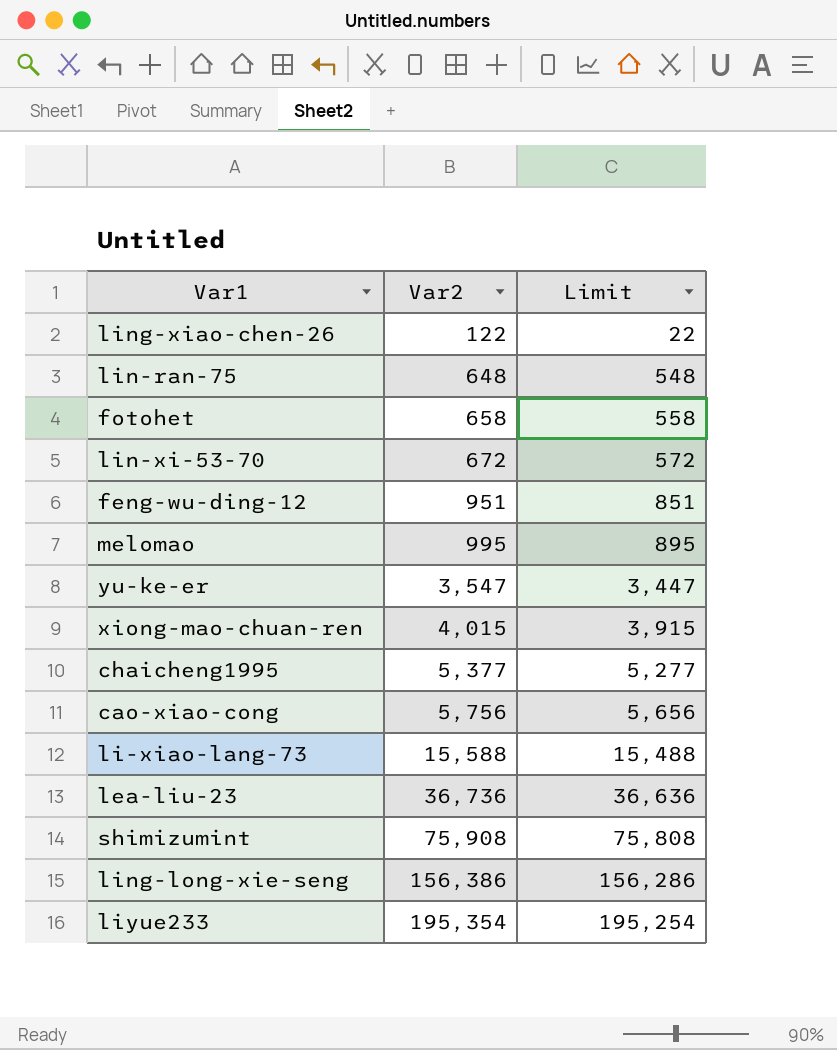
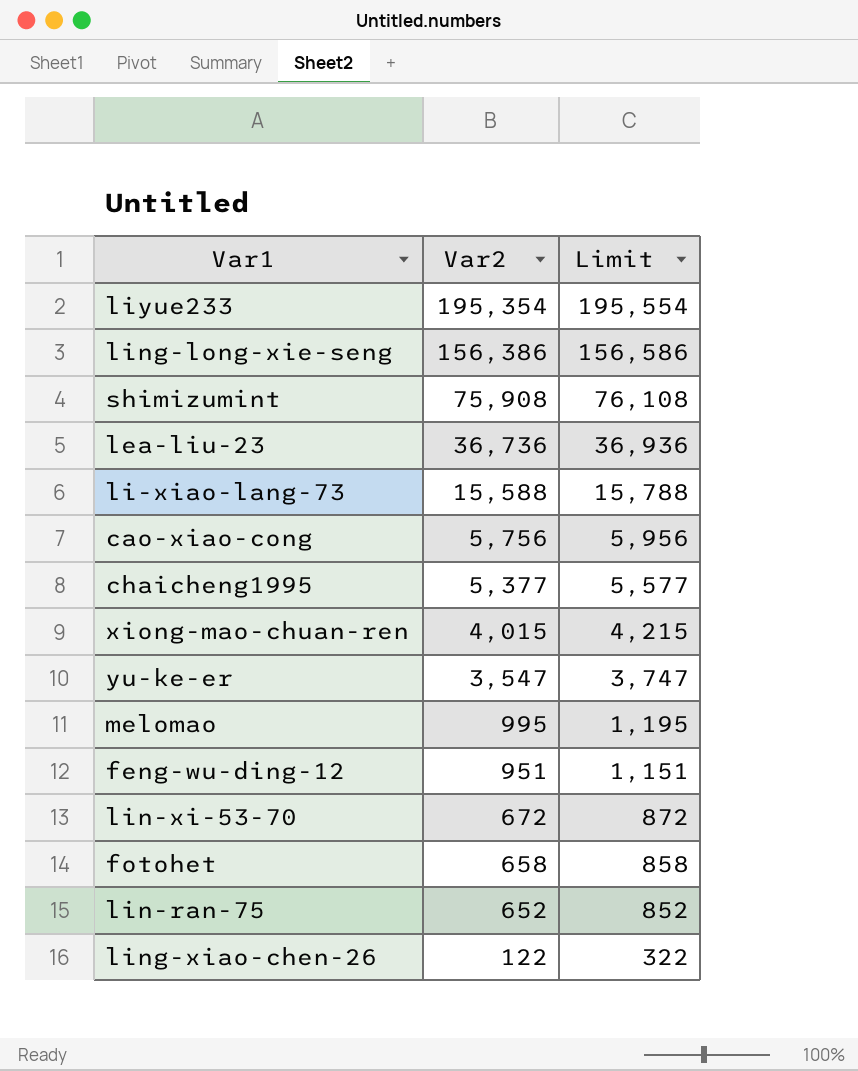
row order: Var2 ascending -> Var2 descending
column Limit | formula: [Var2] - 100 -> [Var2] + 200
lin-ran-75 | Var2: 648 -> 652

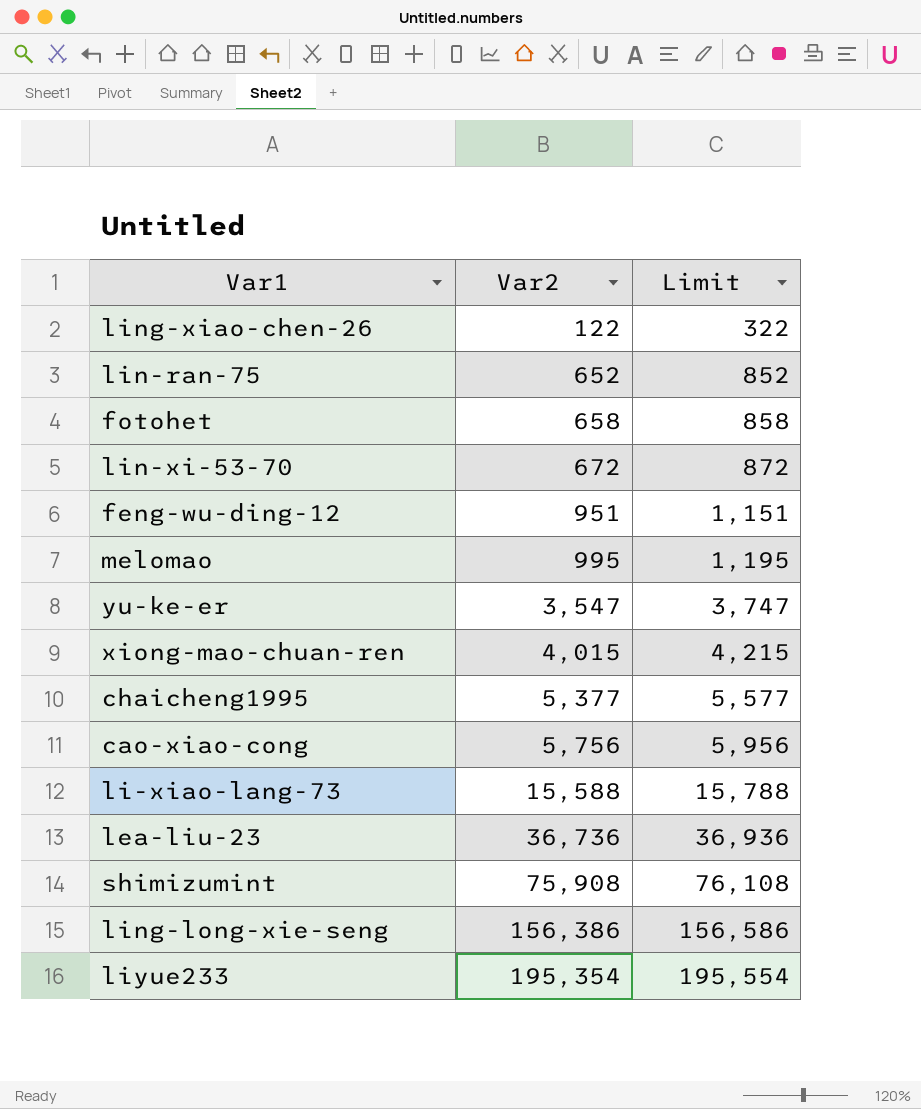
row order: Var2 descending -> Var2 ascending

